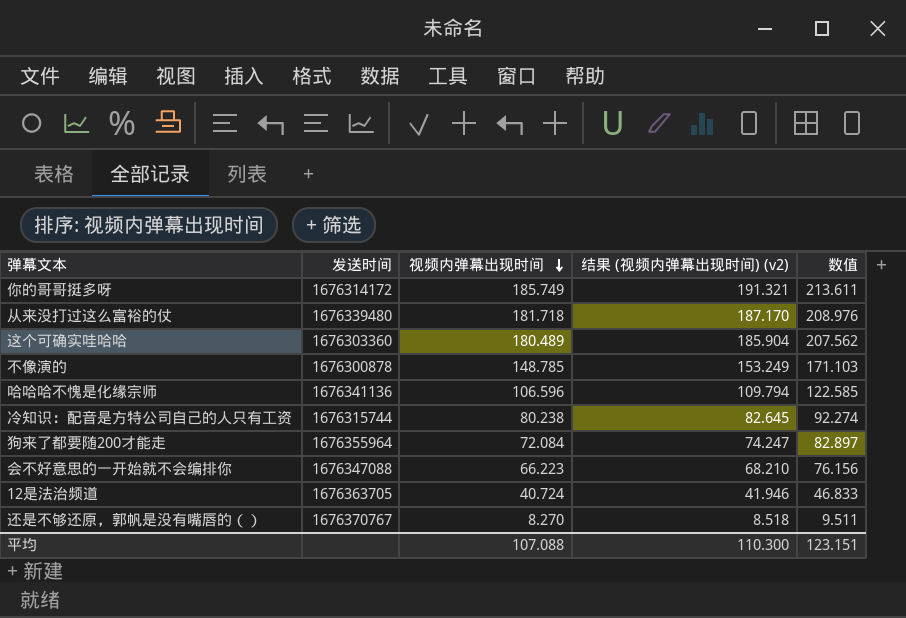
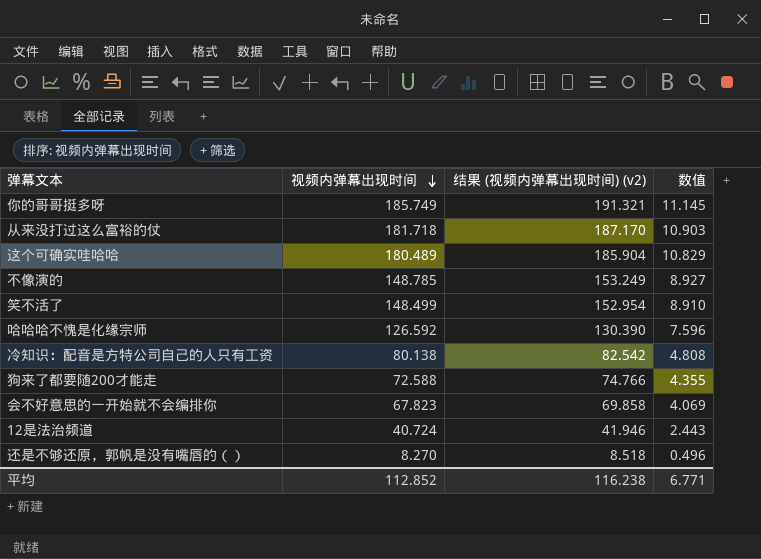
column 发送时间 | position: 2 -> none
column 数值 | formula: [视频内弹幕出现时间] * 1.15 -> [视频内弹幕出现时间] * 0.06
row 笑不活了: none -> 148.499 | 152.954 | 8.910
哈哈哈不愧是化缘宗师 | 视频内弹幕出现时间: 106.596 -> 126.592
哈哈哈不愧是化缘宗师 | 结果 (视频内弹幕出现时间) (v2): 109.794 -> 130.390
冷知识：配音是方特公司自己的人只有工资 | 视频内弹幕出现时间: 80.238 -> 80.138
冷知识：配音是方特公司自己的人只有工资 | 结果 (视频内弹幕出现时间) (v2): 82.645 -> 82.542
狗来了都要随200才能走 | 视频内弹幕出现时间: 72.084 -> 72.588
狗来了都要随200才能走 | 结果 (视频内弹幕出现时间) (v2): 74.247 -> 74.766
会不好意思的一开始就不会编排你 | 视频内弹幕出现时间: 66.223 -> 67.823
会不好意思的一开始就不会编排你 | 结果 (视频内弹幕出现时间) (v2): 68.210 -> 69.858
平均 | 视频内弹幕出现时间: 107.088 -> 112.852
平均 | 结果 (视频内弹幕出现时间) (v2): 110.300 -> 116.238
平均 | 数值: 123.151 -> 6.771

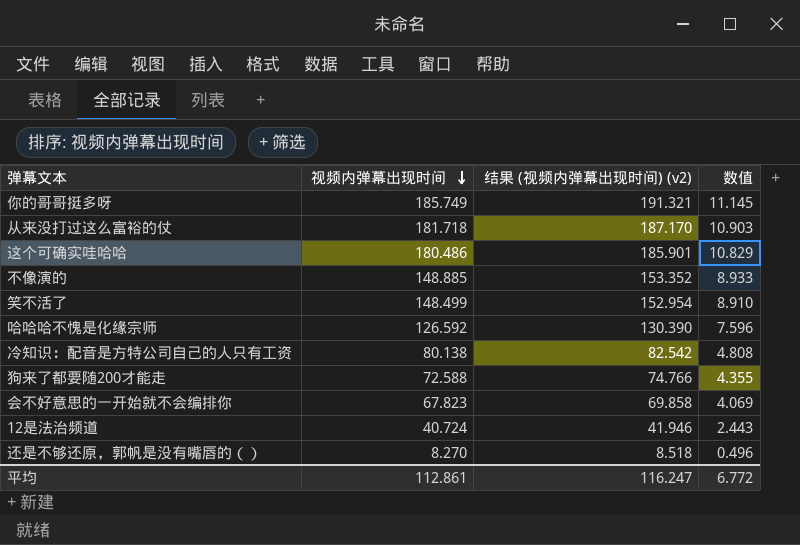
这个可确实哇哈哈 | 视频内弹幕出现时间: 180.489 -> 180.486
这个可确实哇哈哈 | 结果 (视频内弹幕出现时间) (v2): 185.904 -> 185.901
不像演的 | 视频内弹幕出现时间: 148.785 -> 148.885
不像演的 | 结果 (视频内弹幕出现时间) (v2): 153.249 -> 153.352
不像演的 | 数值: 8.927 -> 8.933
平均 | 视频内弹幕出现时间: 112.852 -> 112.861
平均 | 结果 (视频内弹幕出现时间) (v2): 116.238 -> 116.247
平均 | 数值: 6.771 -> 6.772

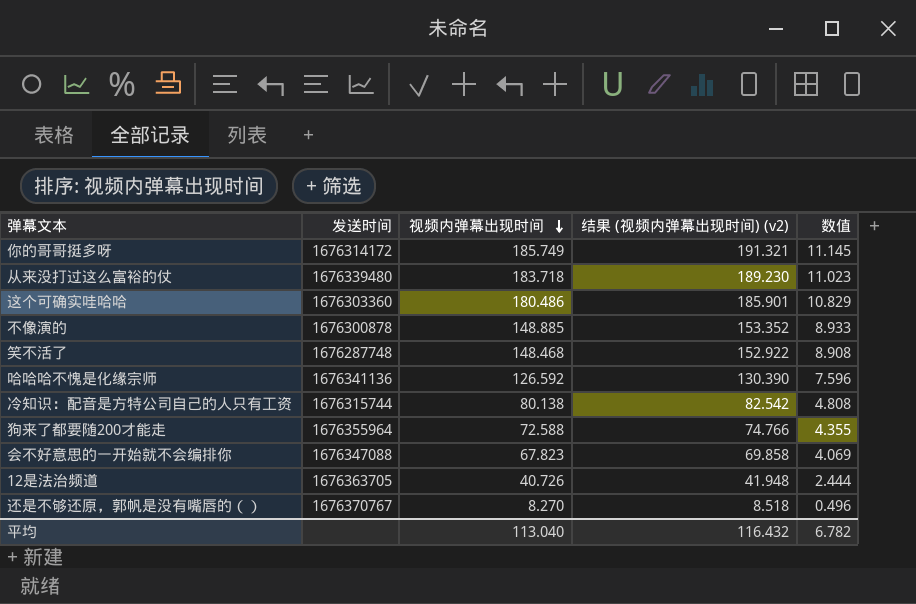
column 发送时间 | position: none -> 2
从来没打过这么富裕的仗 | 视频内弹幕出现时间: 181.718 -> 183.718
从来没打过这么富裕的仗 | 结果 (视频内弹幕出现时间) (v2): 187.170 -> 189.230
从来没打过这么富裕的仗 | 数值: 10.903 -> 11.023
笑不活了 | 视频内弹幕出现时间: 148.499 -> 148.468
笑不活了 | 结果 (视频内弹幕出现时间) (v2): 152.954 -> 152.922
笑不活了 | 数值: 8.910 -> 8.908
12是法治频道 | 视频内弹幕出现时间: 40.724 -> 40.726
12是法治频道 | 结果 (视频内弹幕出现时间) (v2): 41.946 -> 41.948
12是法治频道 | 数值: 2.443 -> 2.444
平均 | 视频内弹幕出现时间: 112.861 -> 113.040
平均 | 结果 (视频内弹幕出现时间) (v2): 116.247 -> 116.432
平均 | 数值: 6.772 -> 6.782

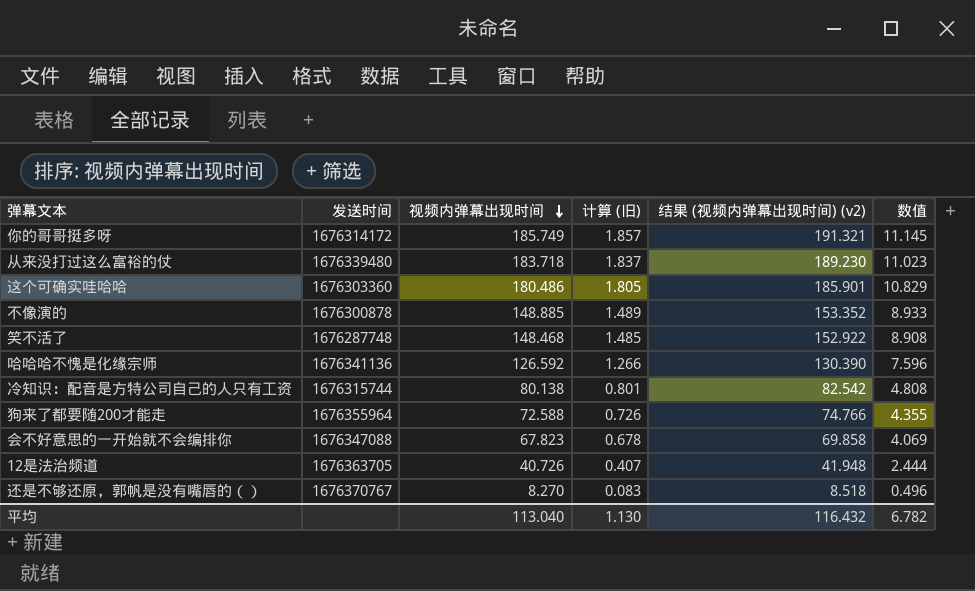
column 计算 (旧) | formula: none -> [视频内弹幕出现时间] * 0.01

